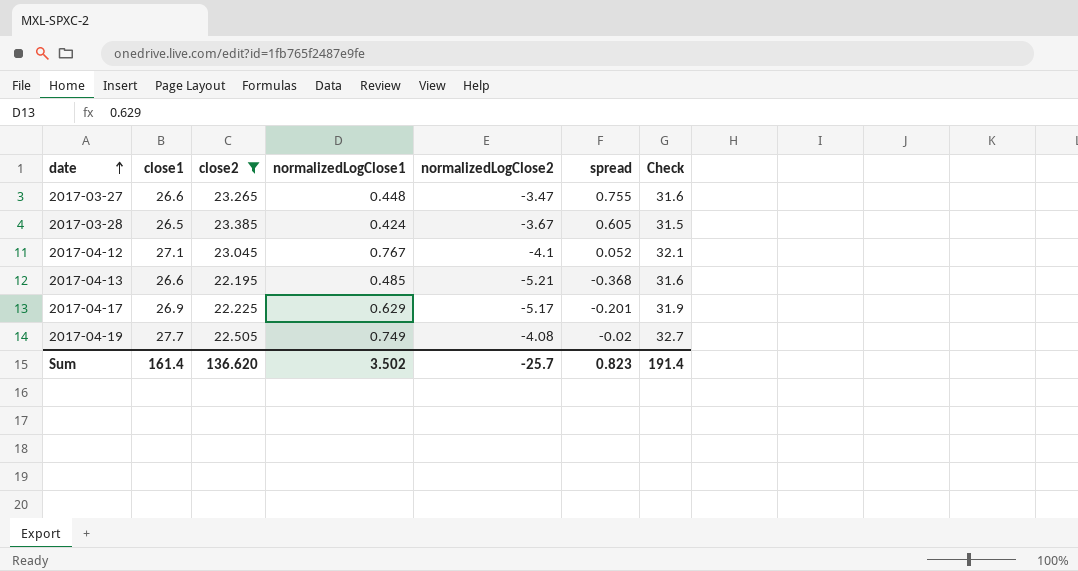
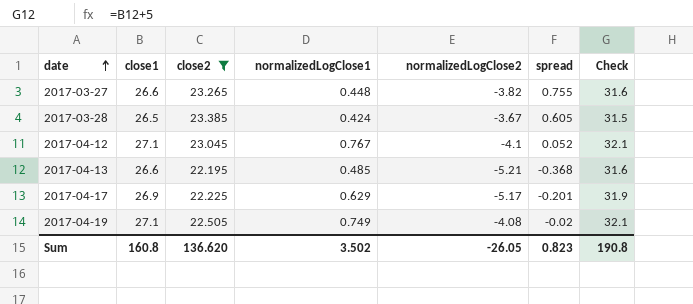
2017-03-27 | normalizedLogClose2: -3.47 -> -3.82
2017-04-19 | close1: 27.7 -> 27.1
2017-04-19 | Check: 32.7 -> 32.1
Sum | close1: 161.4 -> 160.8
Sum | normalizedLogClose2: -25.7 -> -26.05
Sum | Check: 191.4 -> 190.8

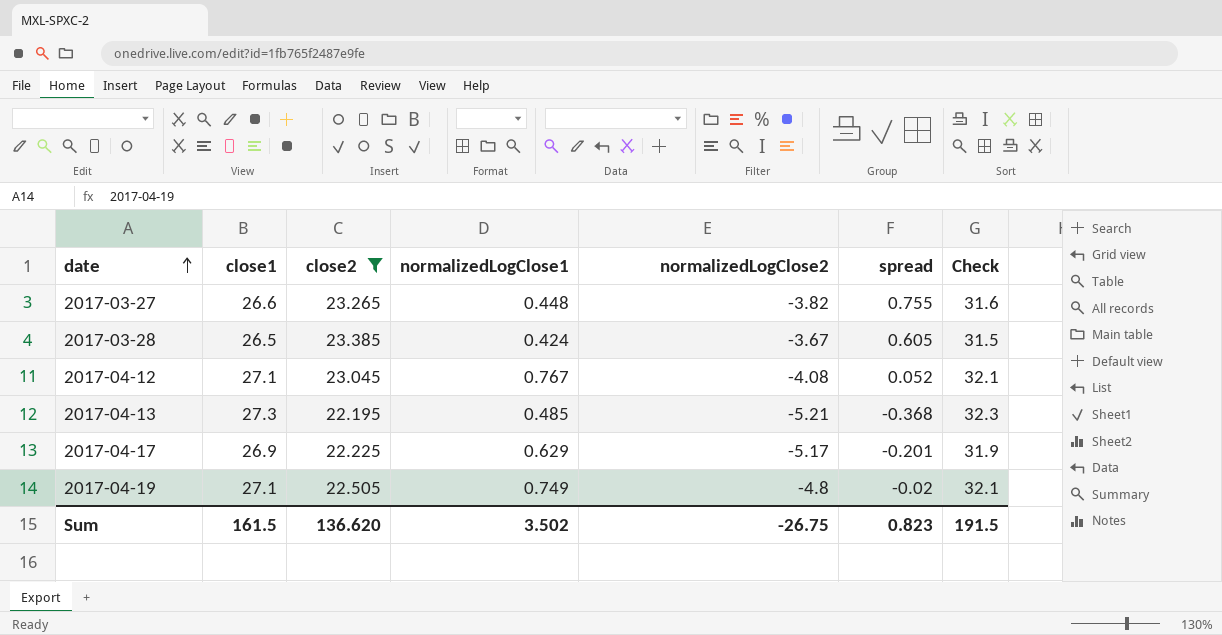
2017-04-12 | normalizedLogClose2: -4.1 -> -4.08
2017-04-13 | close1: 26.6 -> 27.3
2017-04-13 | Check: 31.6 -> 32.3
2017-04-19 | normalizedLogClose2: -4.08 -> -4.8
Sum | close1: 160.8 -> 161.5
Sum | normalizedLogClose2: -26.05 -> -26.75
Sum | Check: 190.8 -> 191.5

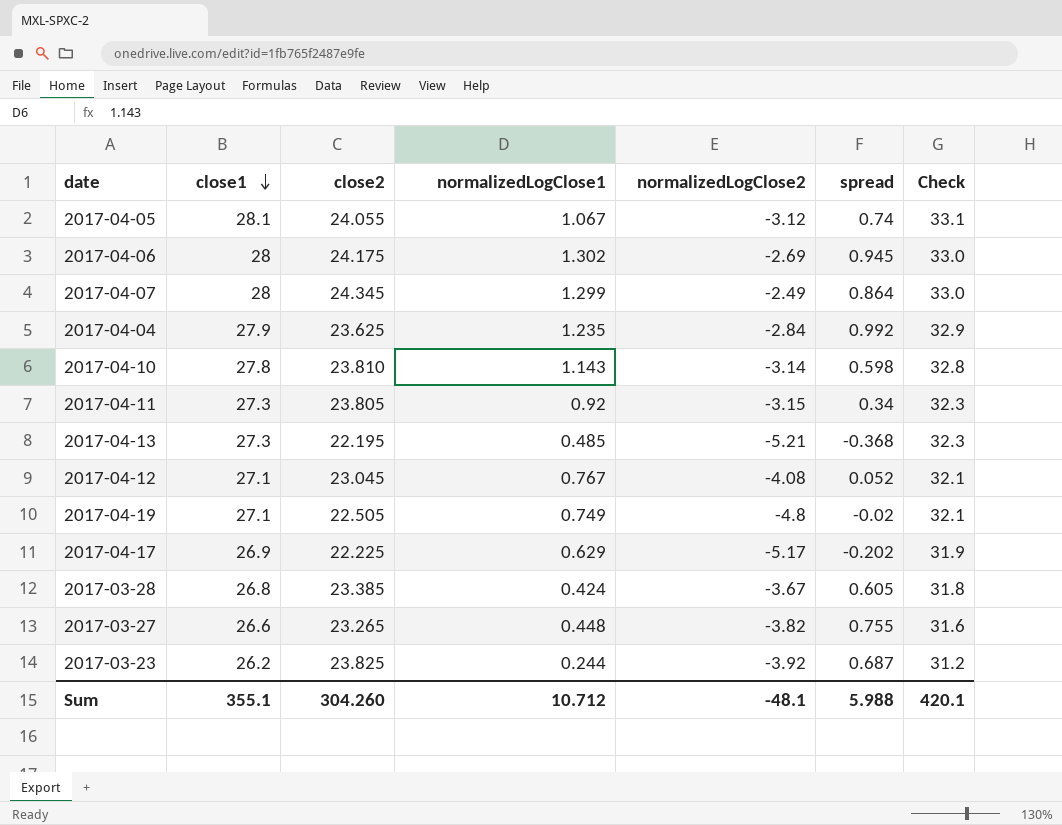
filter: close2 <= 23.385 -> none
row order: date ascending -> close1 descending
2017-04-17 | spread: -0.201 -> -0.202
2017-03-28 | close1: 26.5 -> 26.8
2017-03-28 | Check: 31.5 -> 31.8
Sum | close1: 161.5 -> 355.1
Sum | close2: 136.620 -> 304.260
Sum | normalizedLogClose1: 3.502 -> 10.712
Sum | normalizedLogClose2: -26.75 -> -48.1
Sum | spread: 0.823 -> 5.988
Sum | Check: 191.5 -> 420.1

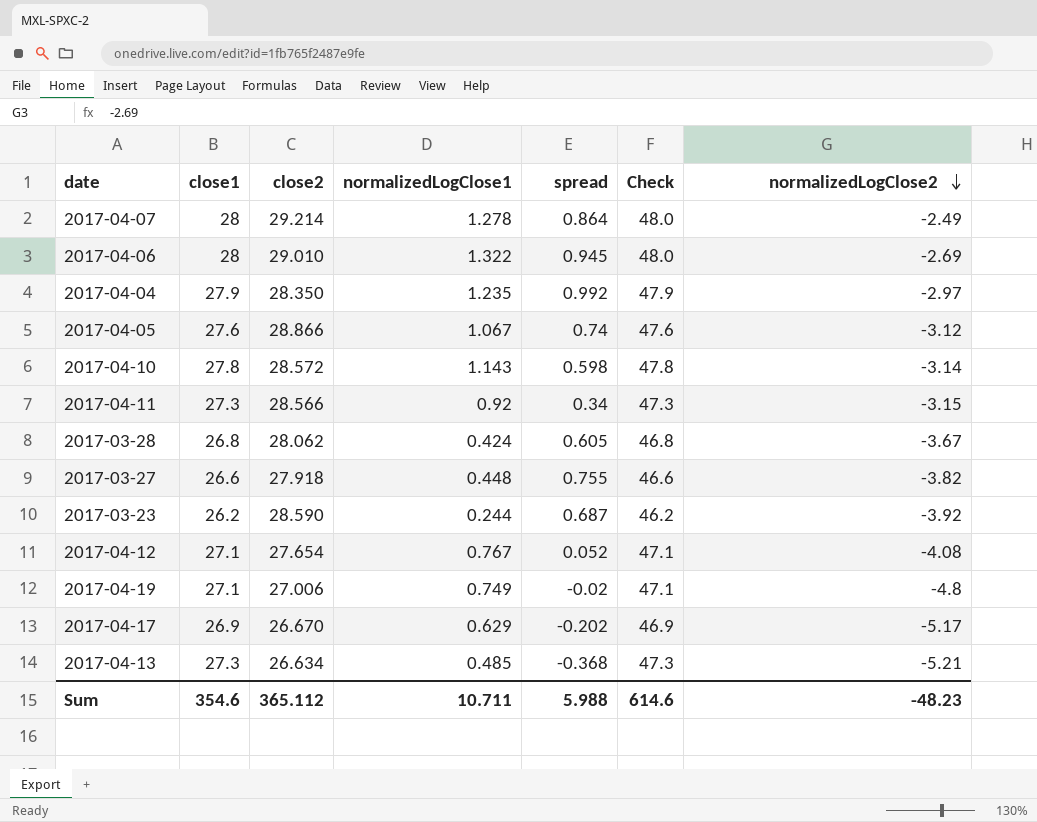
row order: close1 descending -> normalizedLogClose2 descending
column Check | formula: [close1] + 5 -> [close1] + 20
column normalizedLogClose2 | position: 5 -> 7
2017-04-07 | close2: 24.345 -> 29.214
2017-04-07 | normalizedLogClose1: 1.299 -> 1.278
2017-04-06 | close2: 24.175 -> 29.010
2017-04-06 | normalizedLogClose1: 1.302 -> 1.322
2017-04-04 | close2: 23.625 -> 28.350
2017-04-04 | normalizedLogClose2: -2.84 -> -2.97
2017-04-05 | close1: 28.1 -> 27.6
2017-04-05 | close2: 24.055 -> 28.866
2017-04-10 | close2: 23.810 -> 28.572
2017-04-11 | close2: 23.805 -> 28.566
2017-03-28 | close2: 23.385 -> 28.062
2017-03-27 | close2: 23.265 -> 27.918
2017-03-23 | close2: 23.825 -> 28.590
2017-04-12 | close2: 23.045 -> 27.654
2017-04-19 | close2: 22.505 -> 27.006
2017-04-17 | close2: 22.225 -> 26.670
2017-04-13 | close2: 22.195 -> 26.634
Sum | close1: 355.1 -> 354.6
Sum | close2: 304.260 -> 365.112
Sum | normalizedLogClose1: 10.712 -> 10.711
Sum | Check: 420.1 -> 614.6
Sum | normalizedLogClose2: -48.1 -> -48.23

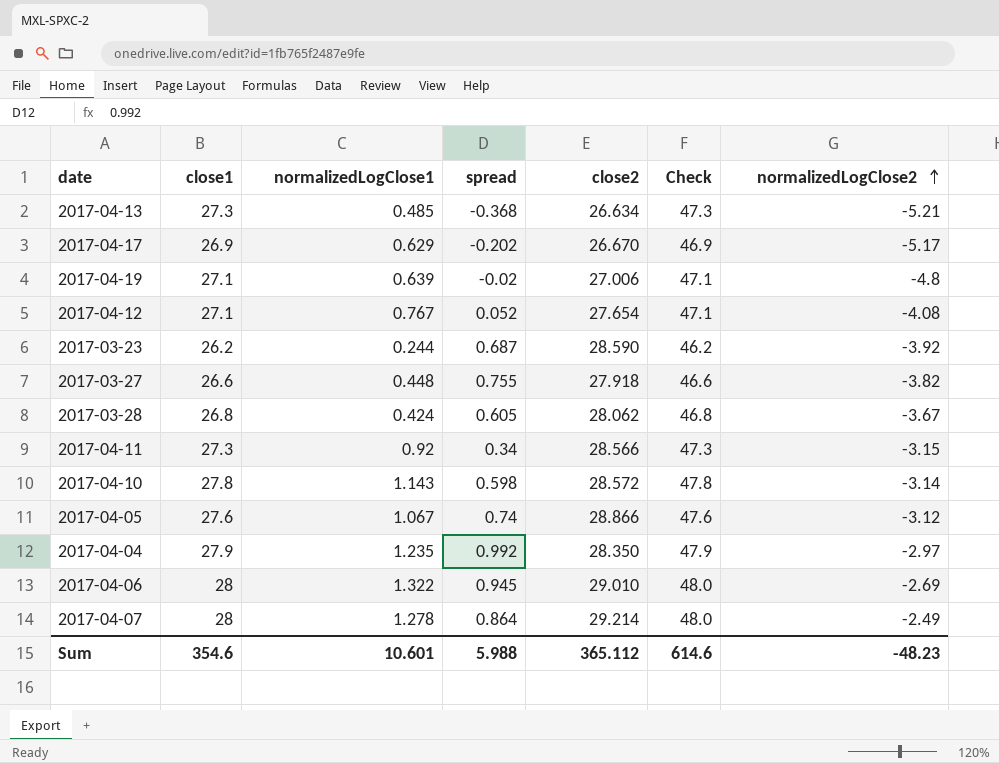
row order: normalizedLogClose2 descending -> normalizedLogClose2 ascending
column close2 | position: 3 -> 5
2017-04-19 | normalizedLogClose1: 0.749 -> 0.639
Sum | normalizedLogClose1: 10.711 -> 10.601

